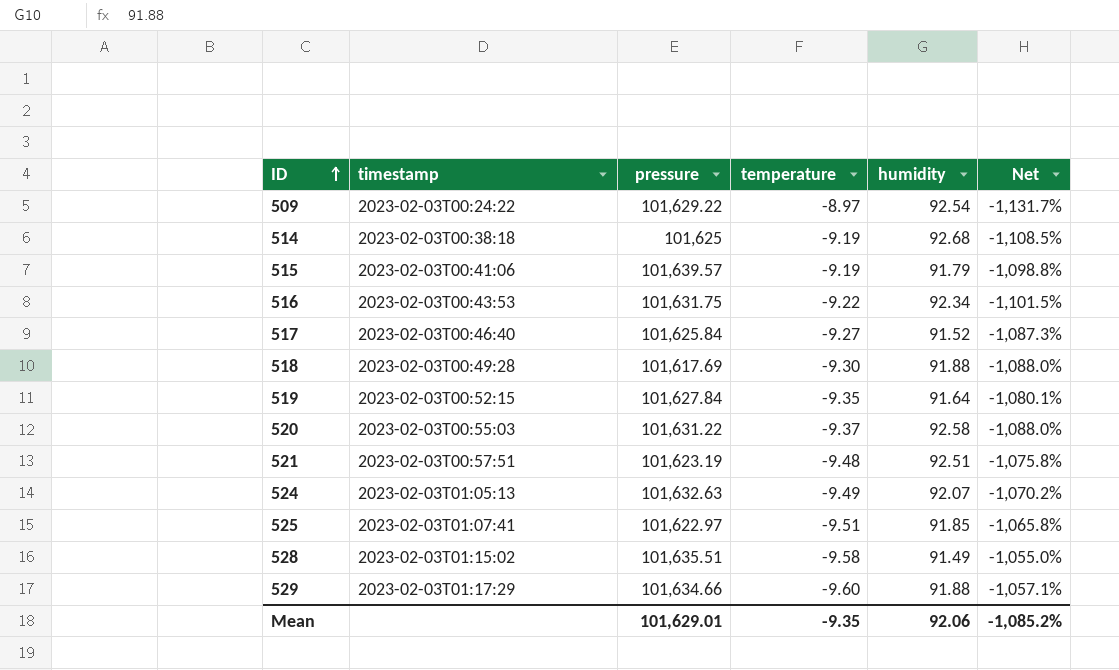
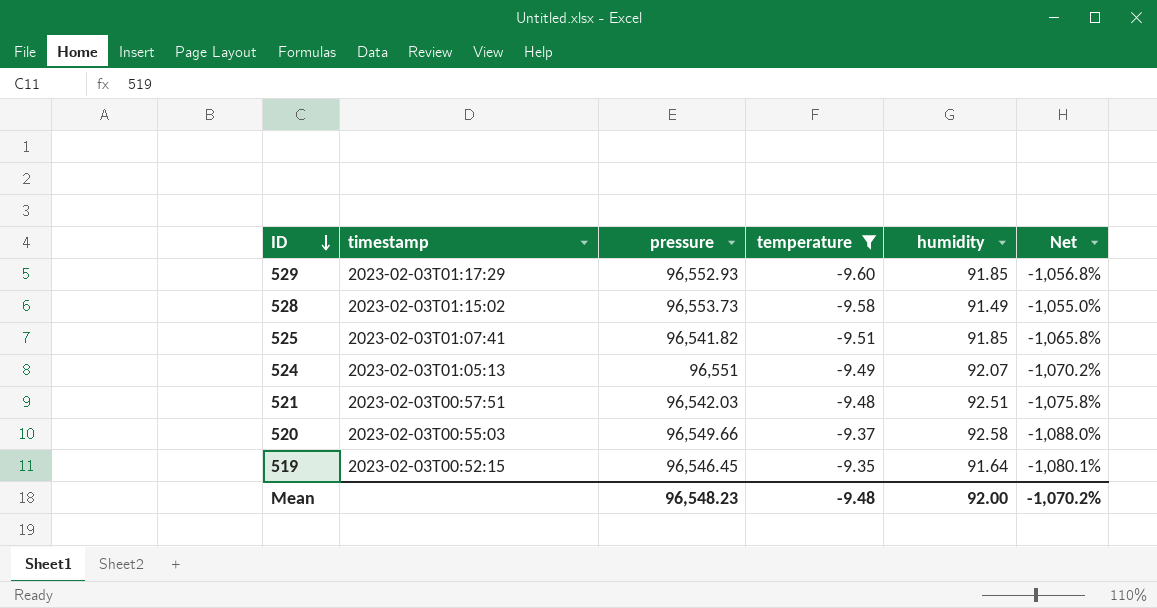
filter: none -> temperature <= -9.35
row order: ID ascending -> ID descending
529 | pressure: 101,634.66 -> 96,552.93
529 | humidity: 91.88 -> 91.85
529 | Net: -1,057.1% -> -1,056.8%
528 | pressure: 101,635.51 -> 96,553.73
525 | pressure: 101,622.97 -> 96,541.82
524 | pressure: 101,632.63 -> 96,551
521 | pressure: 101,623.19 -> 96,542.03
520 | pressure: 101,631.22 -> 96,549.66
519 | pressure: 101,627.84 -> 96,546.45
Mean | pressure: 101,629.01 -> 96,548.23
Mean | temperature: -9.35 -> -9.48
Mean | humidity: 92.06 -> 92.00
Mean | Net: -1,085.2% -> -1,070.2%

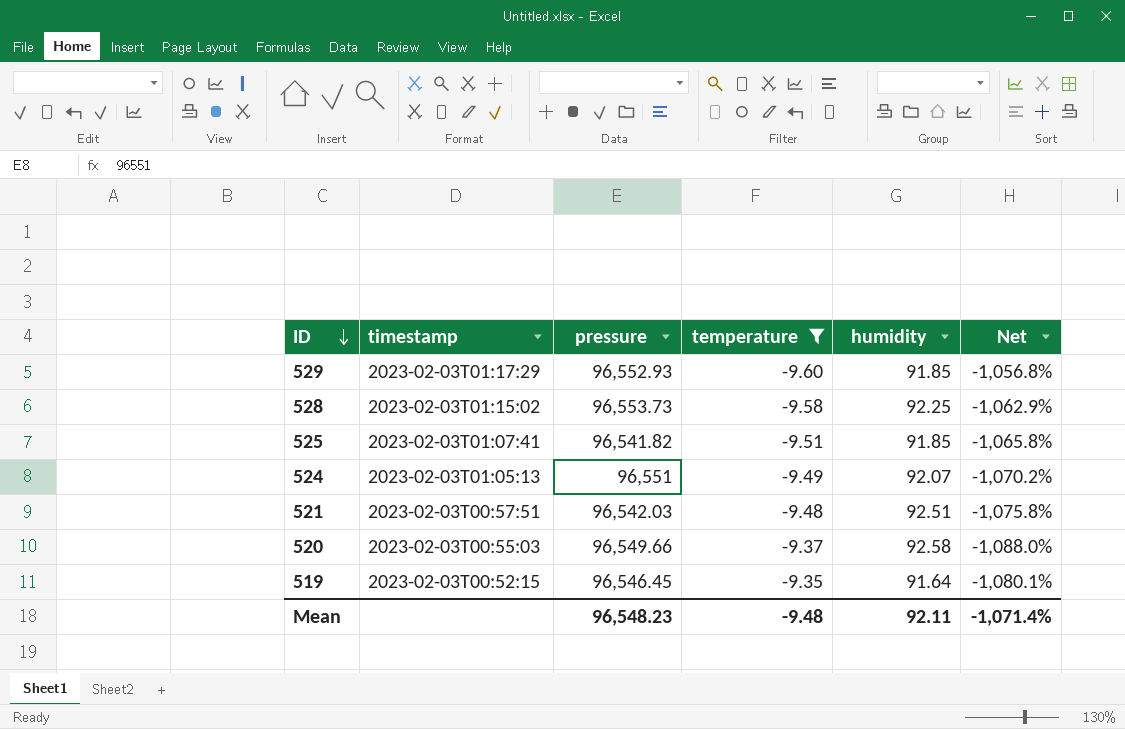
528 | humidity: 91.49 -> 92.25
528 | Net: -1,055.0% -> -1,062.9%
Mean | humidity: 92.00 -> 92.11
Mean | Net: -1,070.2% -> -1,071.4%

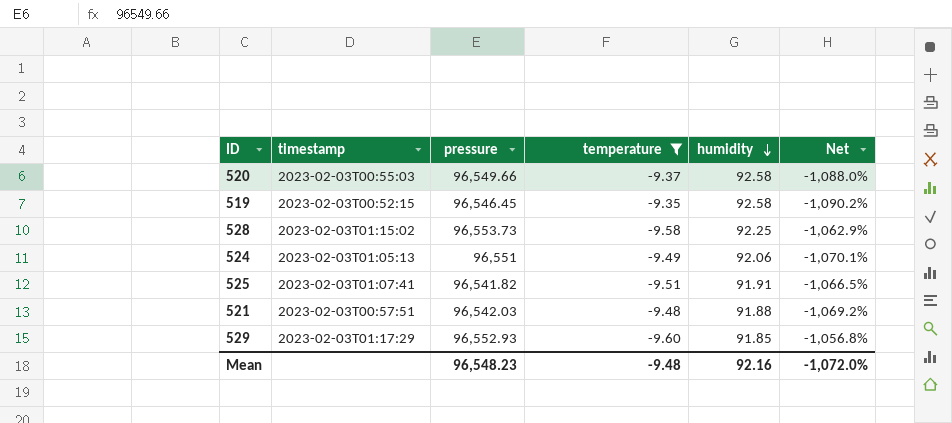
row order: ID descending -> humidity descending
519 | humidity: 91.64 -> 92.58
519 | Net: -1,080.1% -> -1,090.2%
524 | humidity: 92.07 -> 92.06
524 | Net: -1,070.2% -> -1,070.1%
525 | humidity: 91.85 -> 91.91
525 | Net: -1,065.8% -> -1,066.5%
521 | humidity: 92.51 -> 91.88
521 | Net: -1,075.8% -> -1,069.2%
Mean | humidity: 92.11 -> 92.16
Mean | Net: -1,071.4% -> -1,072.0%

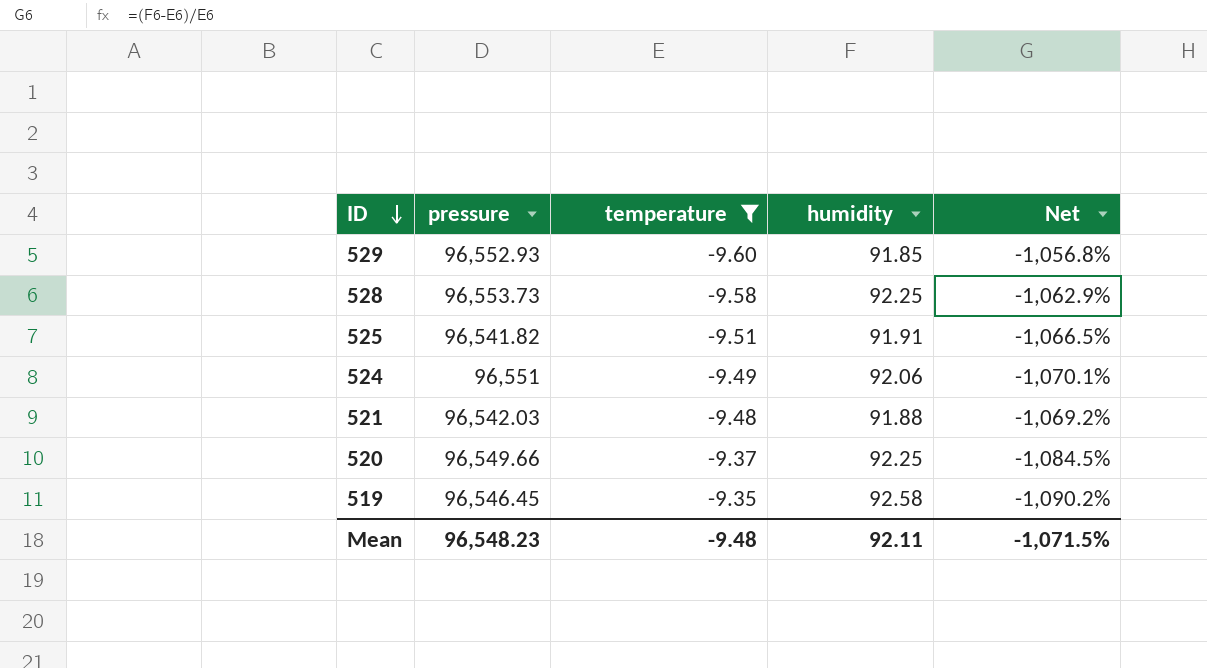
row order: humidity descending -> ID descending
column timestamp | position: 2 -> none
520 | humidity: 92.58 -> 92.25
520 | Net: -1,088.0% -> -1,084.5%
Mean | humidity: 92.16 -> 92.11
Mean | Net: -1,072.0% -> -1,071.5%

